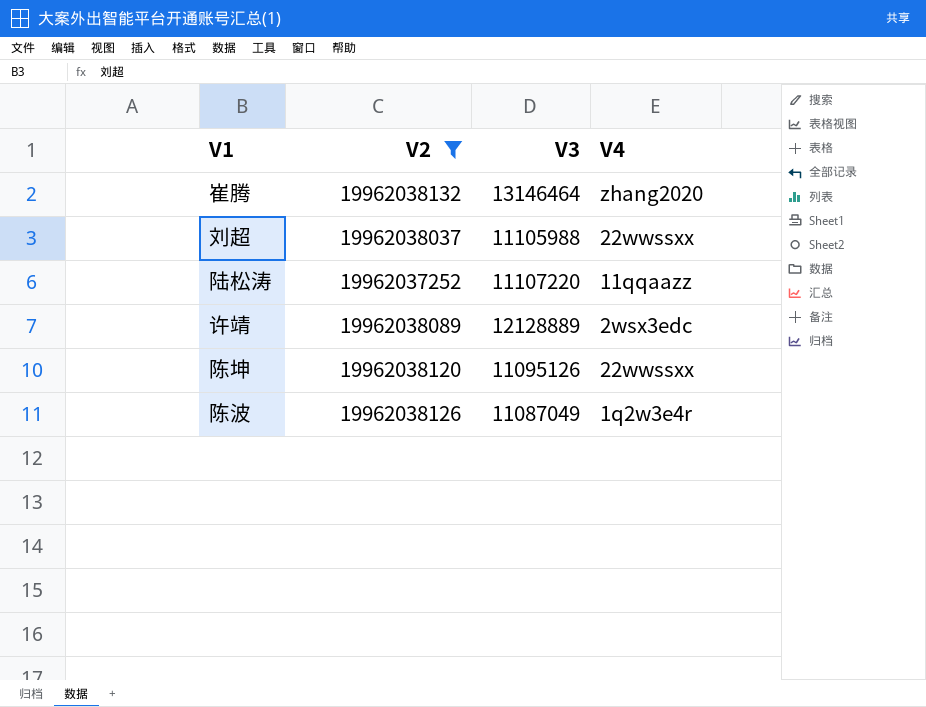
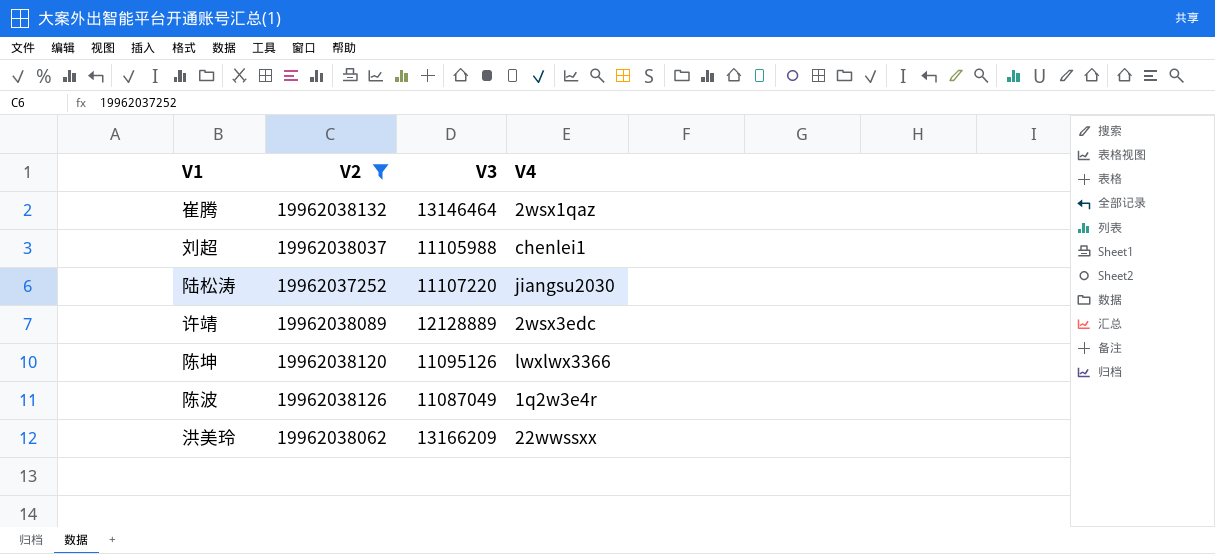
崔腾 | V4: zhang2020 -> 2wsx1qaz
刘超 | V4: 22wwssxx -> chenlei1
陆松涛 | V4: 11qqaazz -> jiangsu2030
陈坤 | V4: 22wwssxx -> lwxlwx3366
row 洪美玲: none -> 19962038062 | 13166209 | 22wwssxx

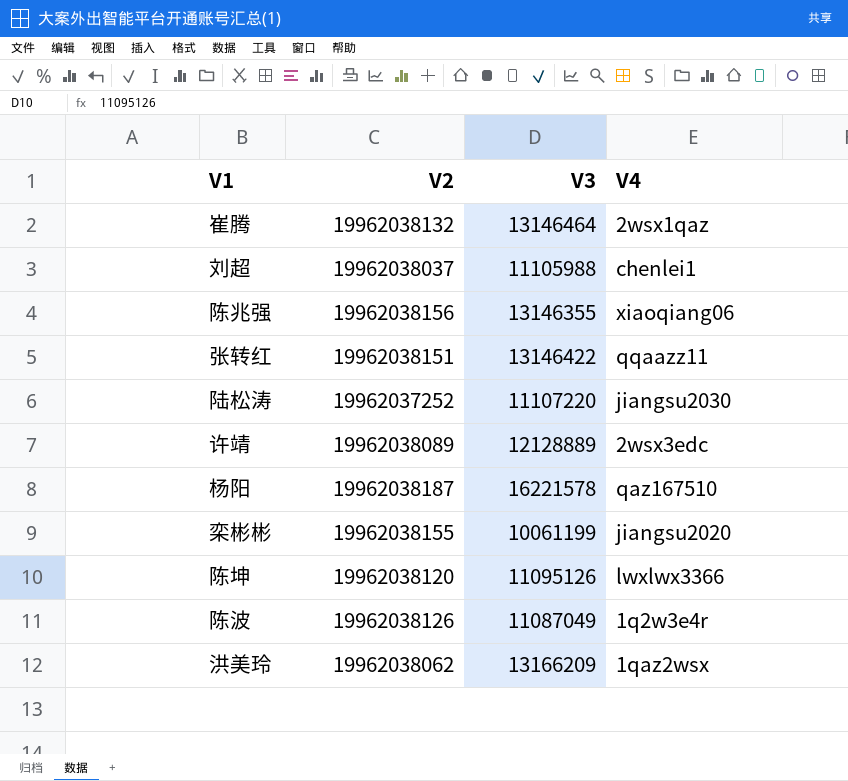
filter: V2 <= 19962038132 -> none
洪美玲 | V4: 22wwssxx -> 1qaz2wsx

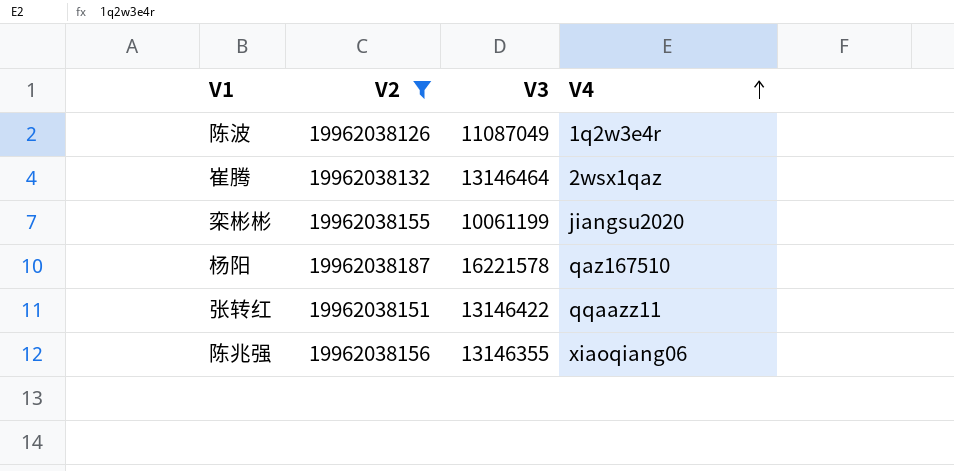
filter: none -> V2 >= 19962038126
row order: none -> V4 ascending

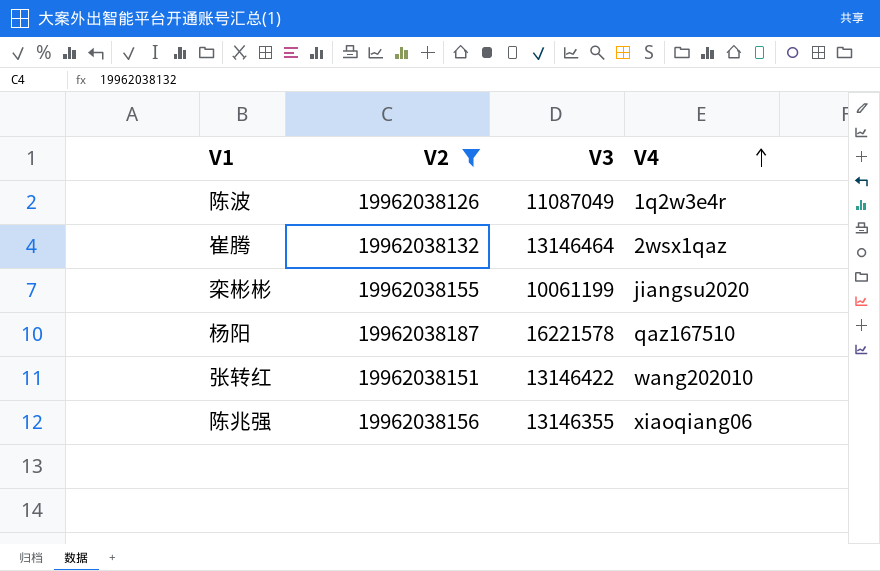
张转红 | V4: qqaazz11 -> wang202010

